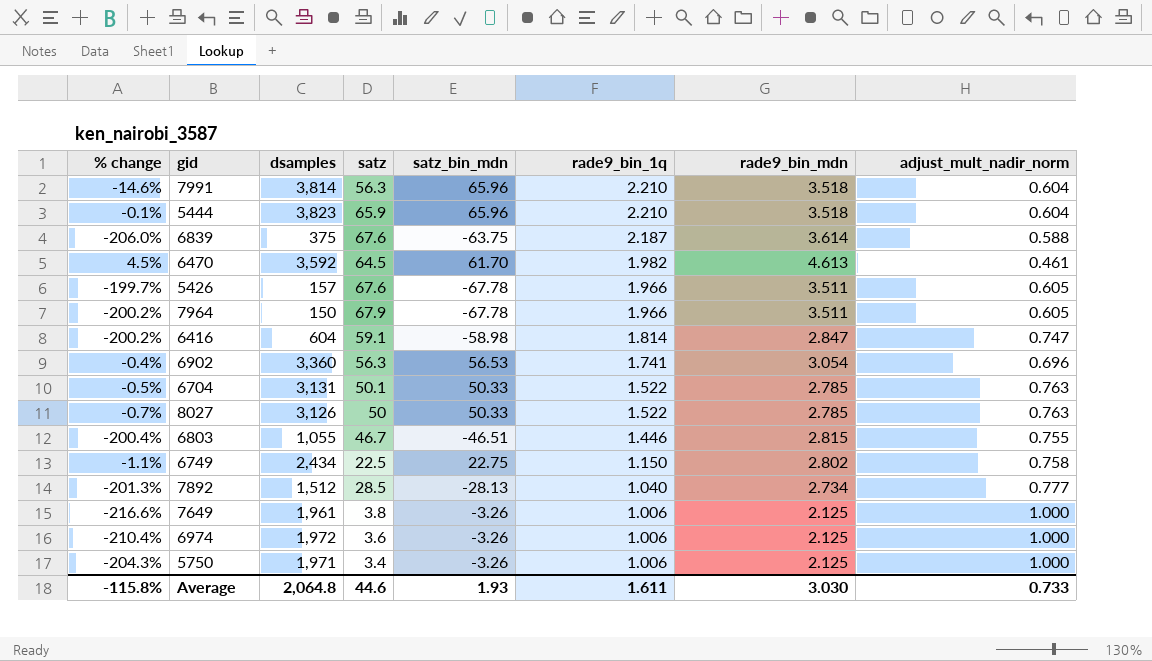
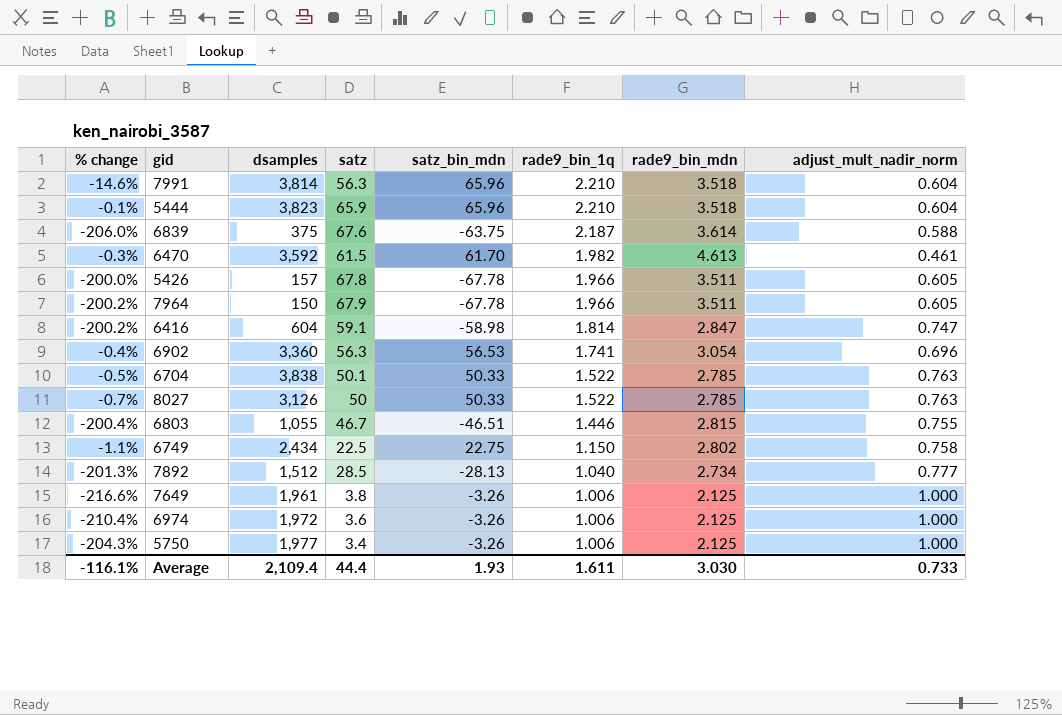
6470 | % change: 4.5% -> -0.3%
6470 | satz: 64.5 -> 61.5
5426 | % change: -199.7% -> -200.0%
5426 | satz: 67.6 -> 67.8
6704 | dsamples: 3,131 -> 3,838
5750 | dsamples: 1,971 -> 1,977
Average | % change: -115.8% -> -116.1%
Average | dsamples: 2,064.8 -> 2,109.4
Average | satz: 44.6 -> 44.4

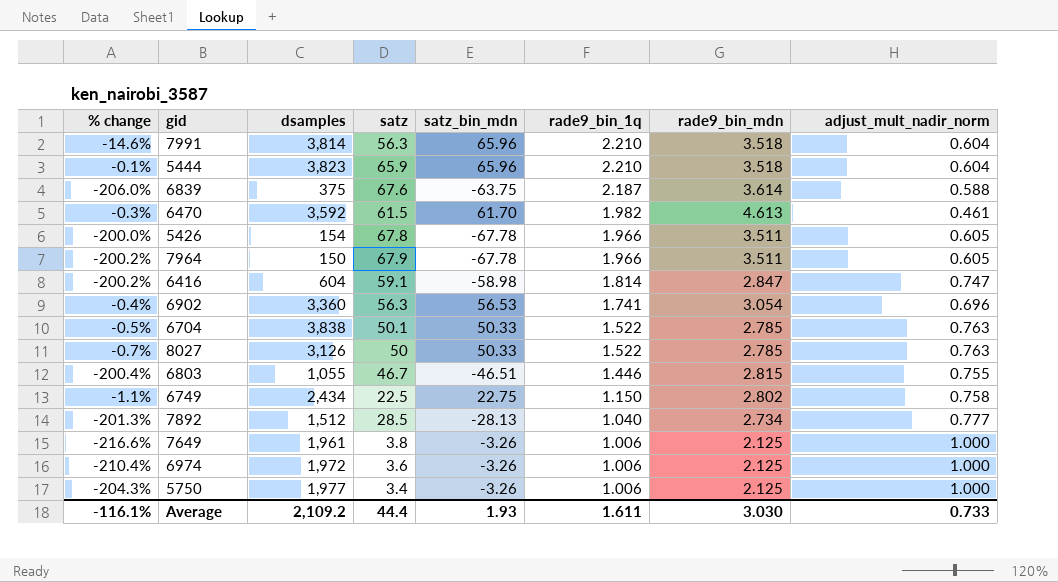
5426 | dsamples: 157 -> 154
Average | dsamples: 2,109.4 -> 2,109.2

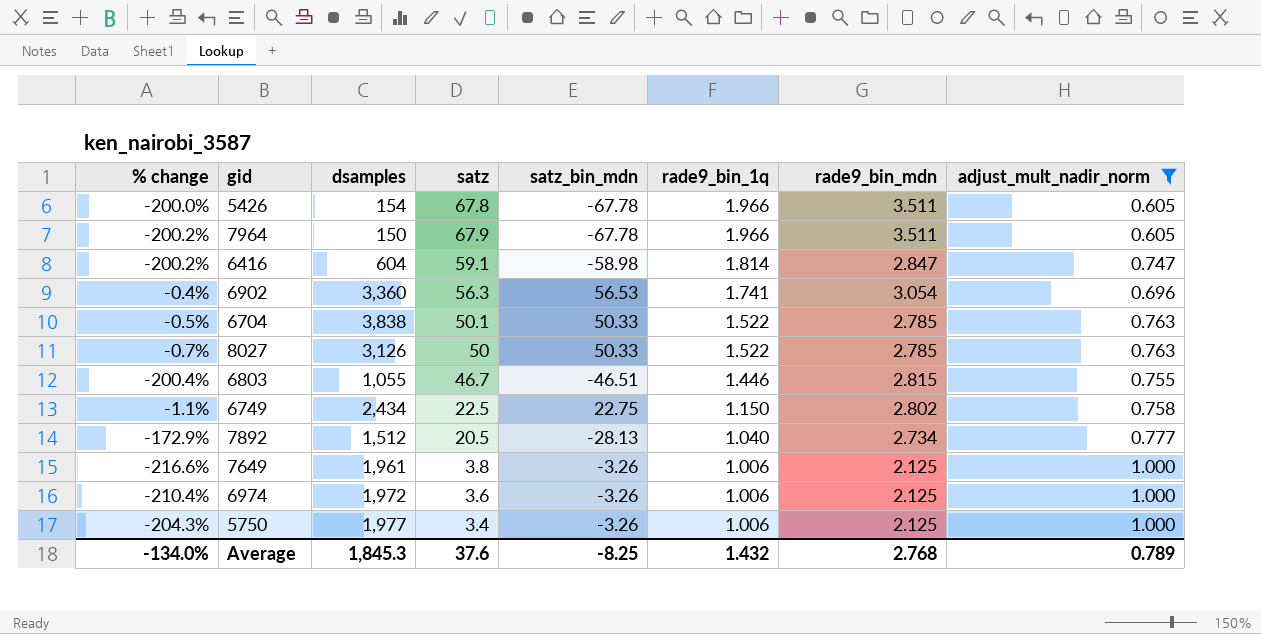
filter: none -> adjust_mult_nadir_norm >= 0.605
7892 | % change: -201.3% -> -172.9%
7892 | satz: 28.5 -> 20.5
Average | % change: -116.1% -> -134.0%
Average | dsamples: 2,109.2 -> 1,845.3
Average | satz: 44.4 -> 37.6
Average | satz_bin_mdn: 1.93 -> -8.25
Average | rade9_bin_1q: 1.611 -> 1.432
Average | rade9_bin_mdn: 3.030 -> 2.768
Average | adjust_mult_nadir_norm: 0.733 -> 0.789

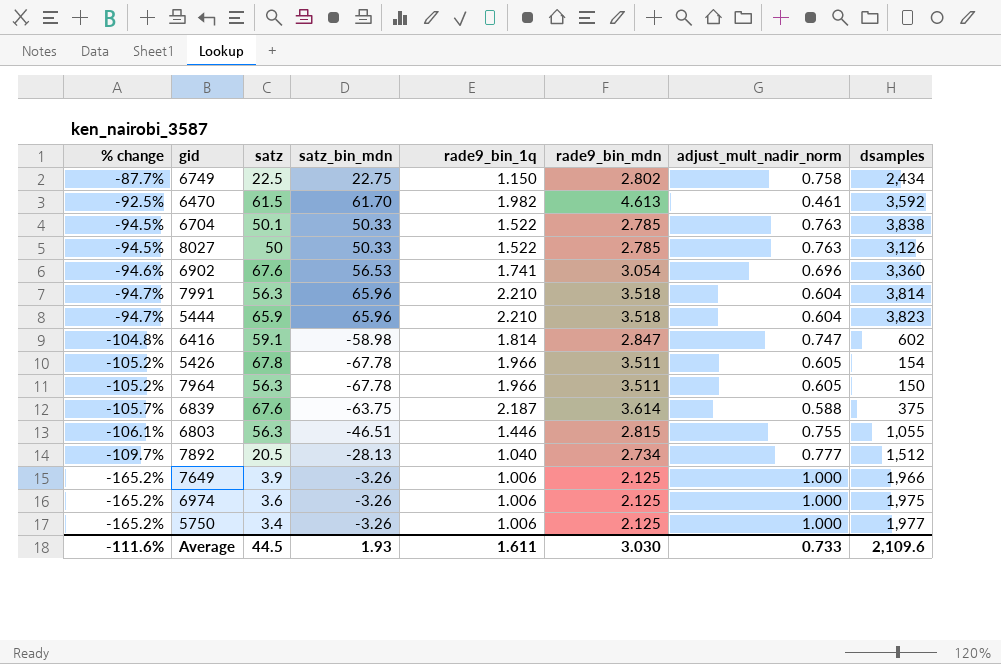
filter: adjust_mult_nadir_norm >= 0.605 -> none
row order: rade9_bin_1q descending -> % change descending
column % change | formula: ([satz] - [satz_bin_mdn]) / [satz_bin_mdn] -> ([rade9_bin_mdn] - [satz_bin_mdn]) / [satz_bin_mdn]
column dsamples | position: 3 -> 8
6902 | satz: 56.3 -> 67.6
6416 | dsamples: 604 -> 602
7964 | satz: 67.9 -> 56.3
6803 | satz: 46.7 -> 56.3
7649 | satz: 3.8 -> 3.9
7649 | dsamples: 1,961 -> 1,966
6974 | dsamples: 1,972 -> 1,975
Average | % change: -134.0% -> -111.6%
Average | satz: 37.6 -> 44.5
Average | satz_bin_mdn: -8.25 -> 1.93
Average | rade9_bin_1q: 1.432 -> 1.611
Average | rade9_bin_mdn: 2.768 -> 3.030
Average | adjust_mult_nadir_norm: 0.789 -> 0.733
Average | dsamples: 1,845.3 -> 2,109.6

